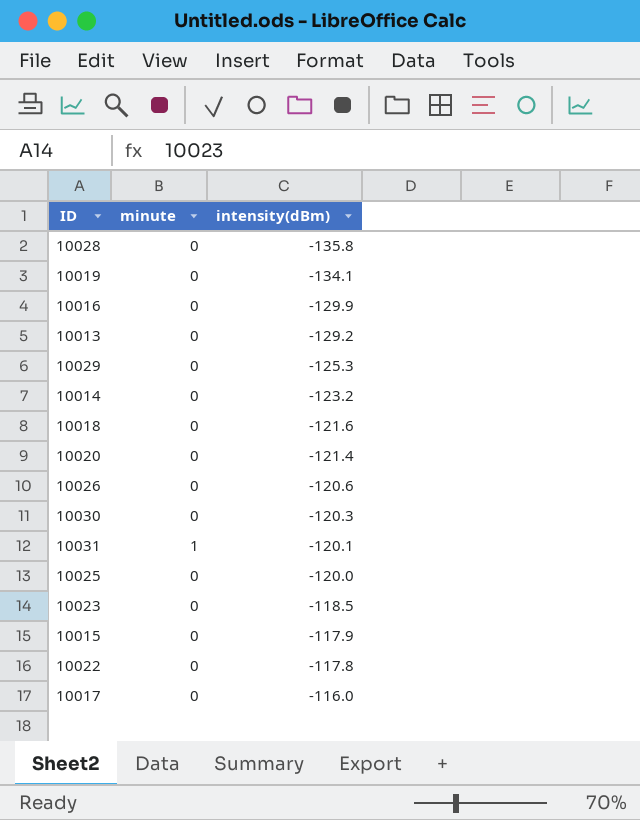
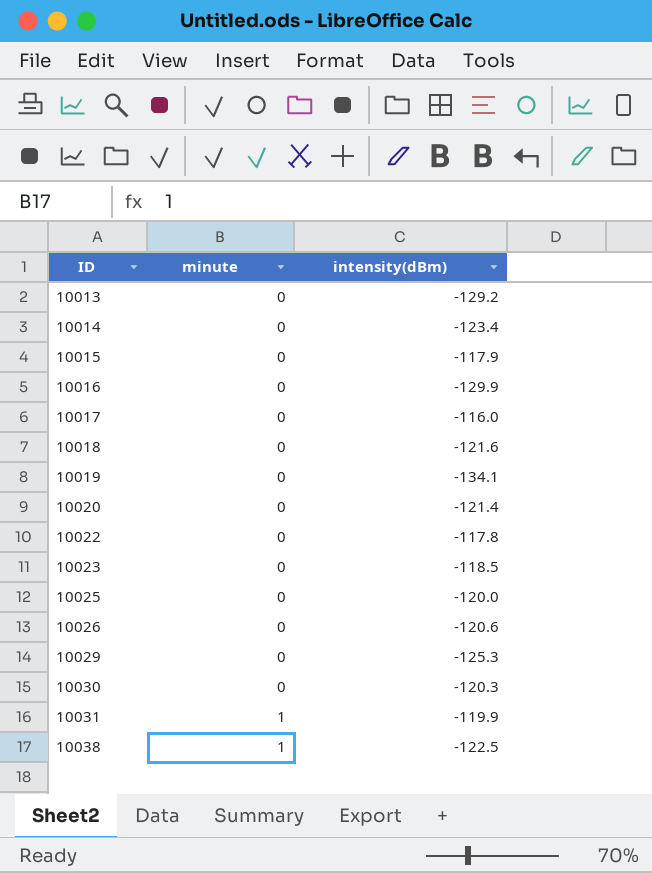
row order: intensity(dBm) ascending -> ID ascending
row 10028: 0 | -135.8 -> none
10014 | intensity(dBm): -123.2 -> -123.4
10031 | intensity(dBm): -120.1 -> -119.9
row 10038: none -> 1 | -122.5

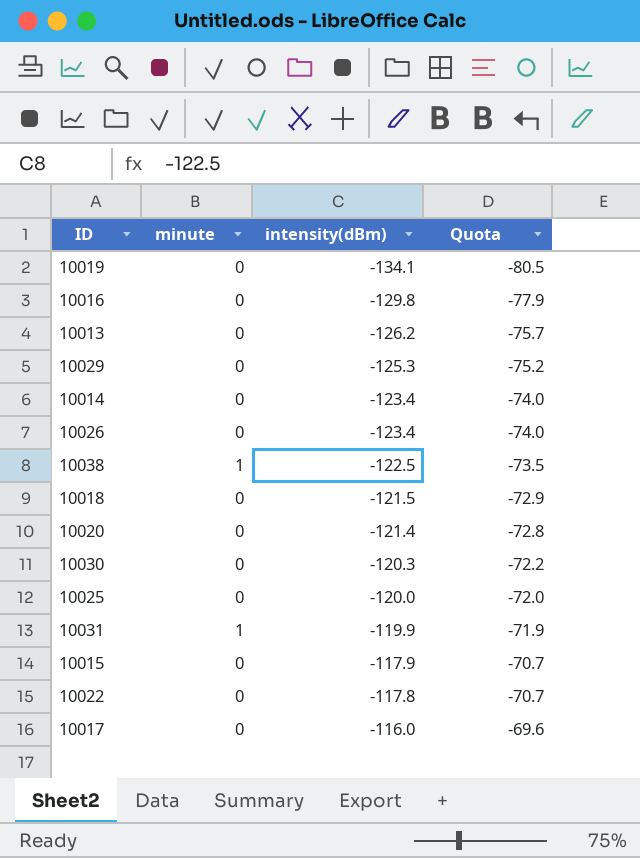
row order: ID ascending -> intensity(dBm) ascending
column Quota | formula: none -> [intensity(dBm)] * 0.6
row 10023: 0 | -118.5 -> none
10016 | intensity(dBm): -129.9 -> -129.8
10013 | intensity(dBm): -129.2 -> -126.2
10026 | intensity(dBm): -120.6 -> -123.4
10018 | intensity(dBm): -121.6 -> -121.5

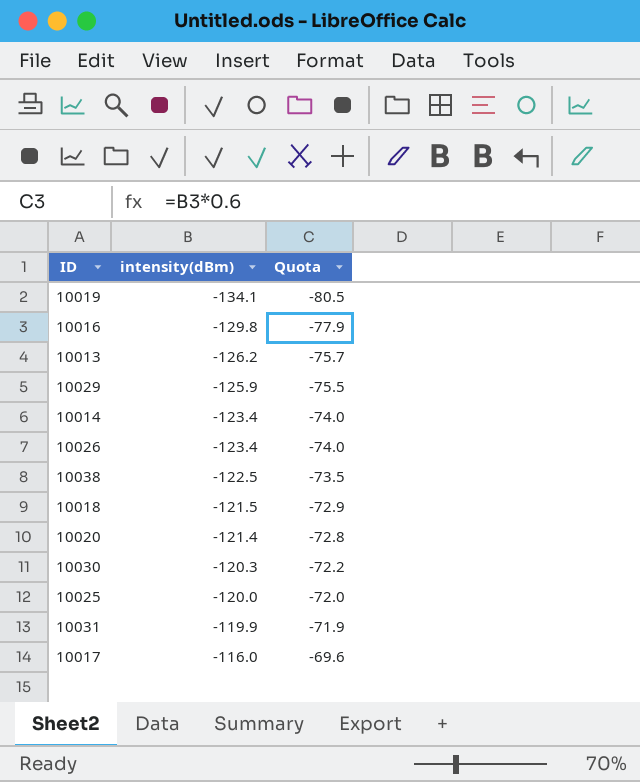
column minute | position: 2 -> none
row 10015: 0 | -117.9 | -70.7 -> none
row 10022: 0 | -117.8 | -70.7 -> none
10029 | intensity(dBm): -125.3 -> -125.9
10029 | Quota: -75.2 -> -75.5

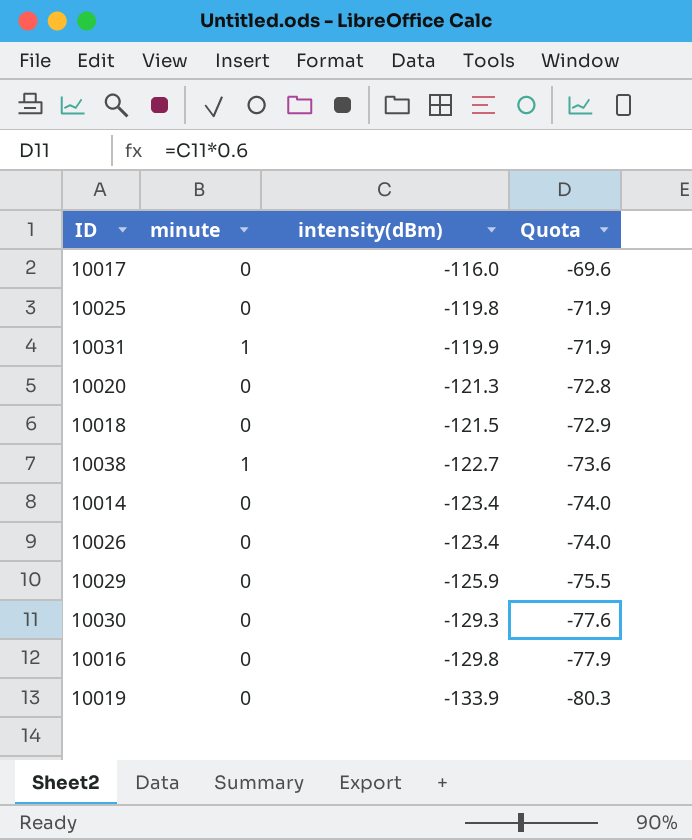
row order: intensity(dBm) ascending -> intensity(dBm) descending
column minute | position: none -> 2
row 10013: -126.2 | -75.7 -> none
10025 | intensity(dBm): -120.0 -> -119.8
10025 | Quota: -72.0 -> -71.9
10020 | intensity(dBm): -121.4 -> -121.3
10038 | intensity(dBm): -122.5 -> -122.7
10038 | Quota: -73.5 -> -73.6
10030 | intensity(dBm): -120.3 -> -129.3
10030 | Quota: -72.2 -> -77.6
10019 | intensity(dBm): -134.1 -> -133.9
10019 | Quota: -80.5 -> -80.3

